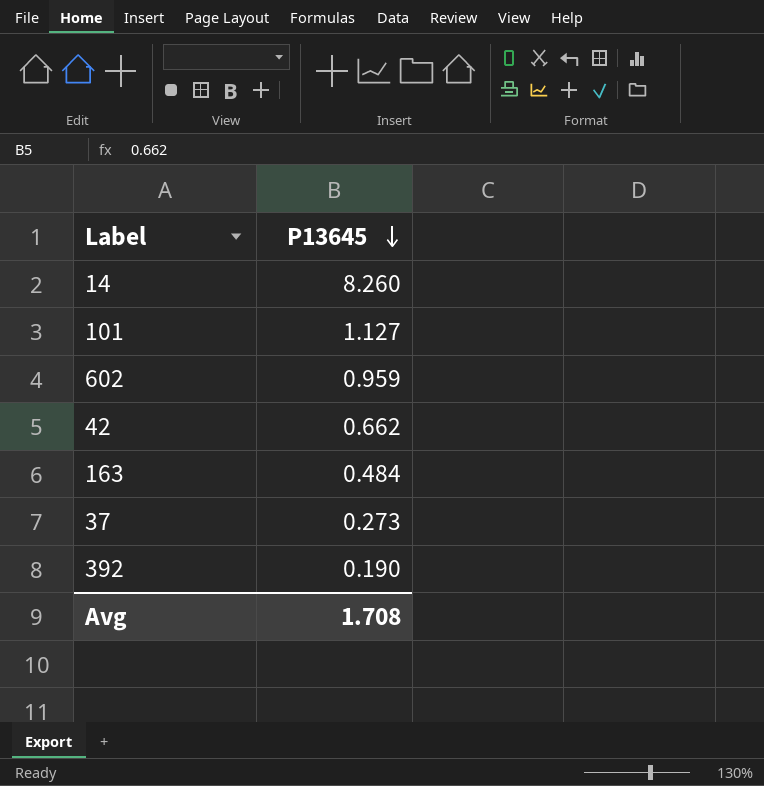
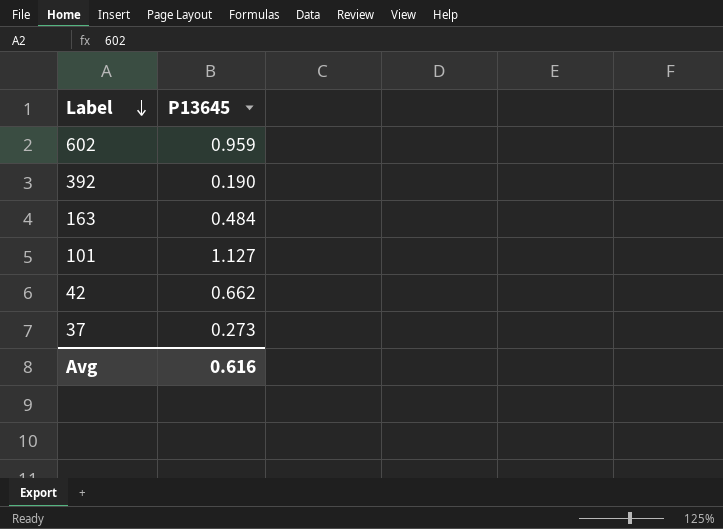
row order: P13645 descending -> Label descending
row 14: 8.260 -> none
Avg | P13645: 1.708 -> 0.616

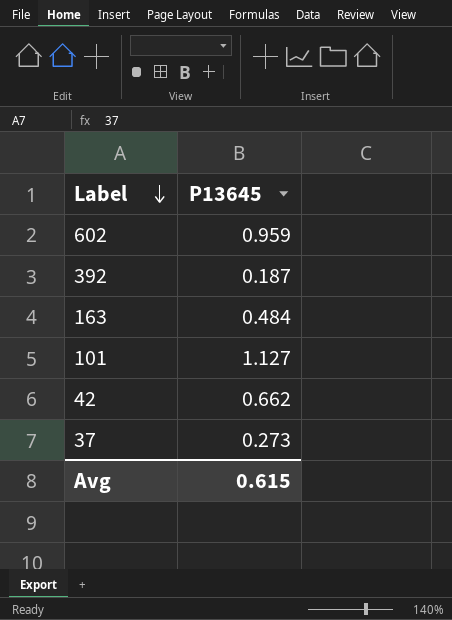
392 | P13645: 0.190 -> 0.187
Avg | P13645: 0.616 -> 0.615

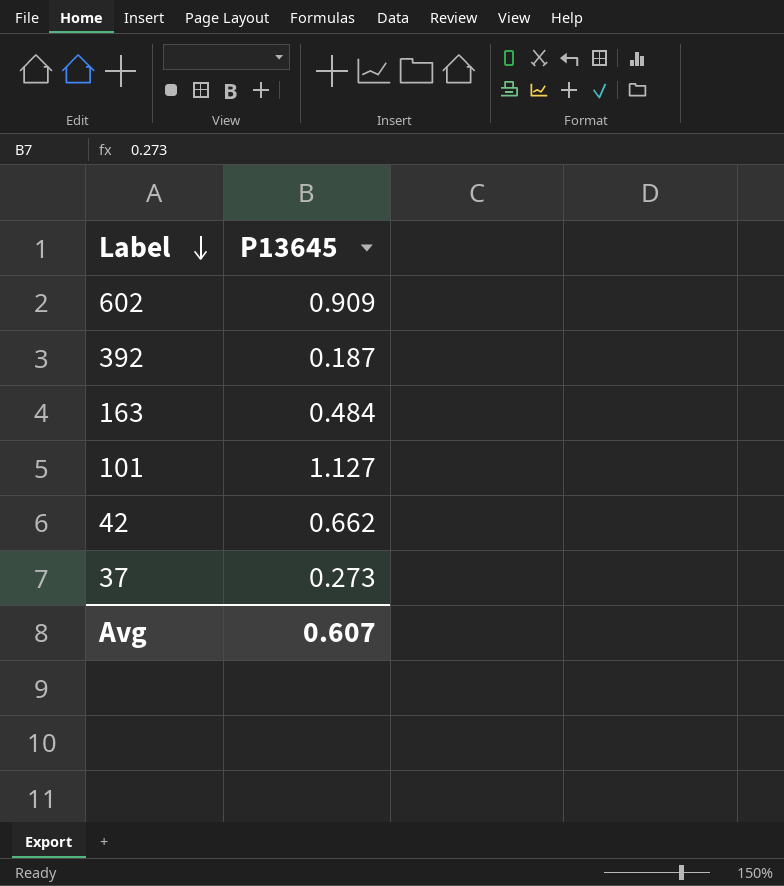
602 | P13645: 0.959 -> 0.909
Avg | P13645: 0.615 -> 0.607

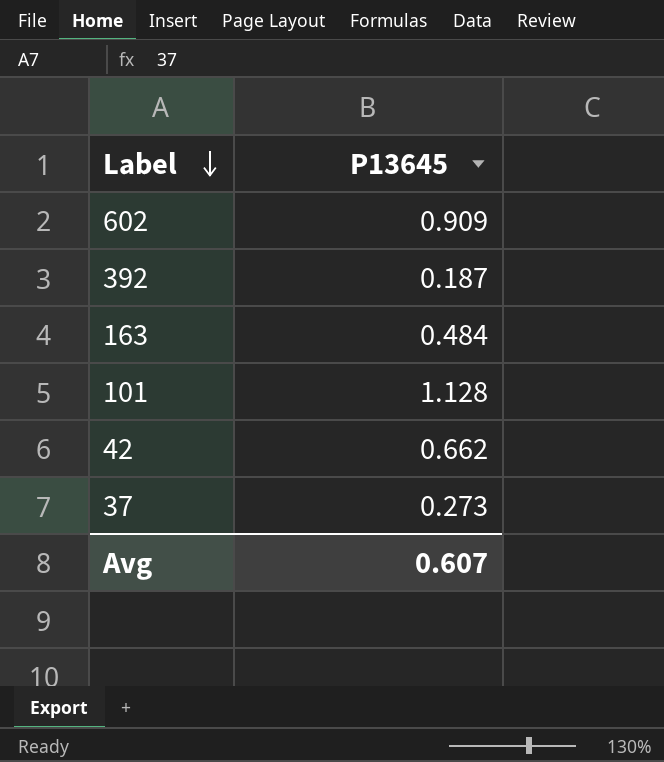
101 | P13645: 1.127 -> 1.128

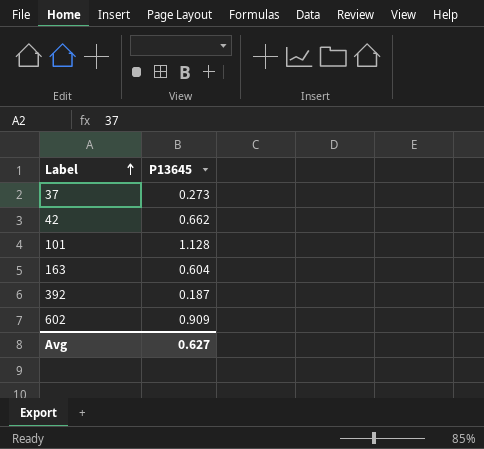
row order: Label descending -> Label ascending
163 | P13645: 0.484 -> 0.604
Avg | P13645: 0.607 -> 0.627

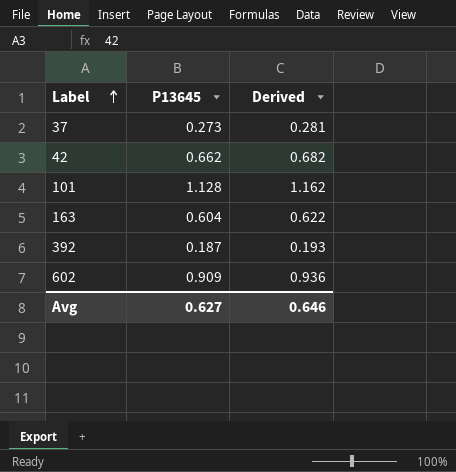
column Derived | formula: none -> [P13645] * 1.03

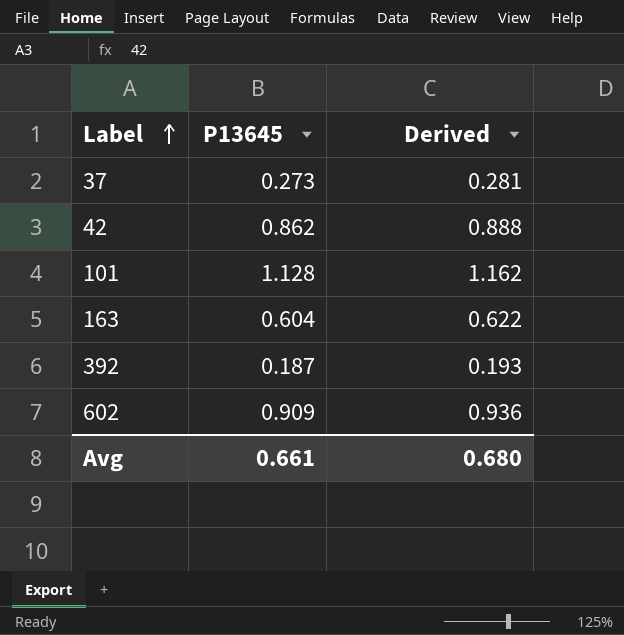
42 | P13645: 0.662 -> 0.862
42 | Derived: 0.682 -> 0.888
Avg | P13645: 0.627 -> 0.661
Avg | Derived: 0.646 -> 0.680

